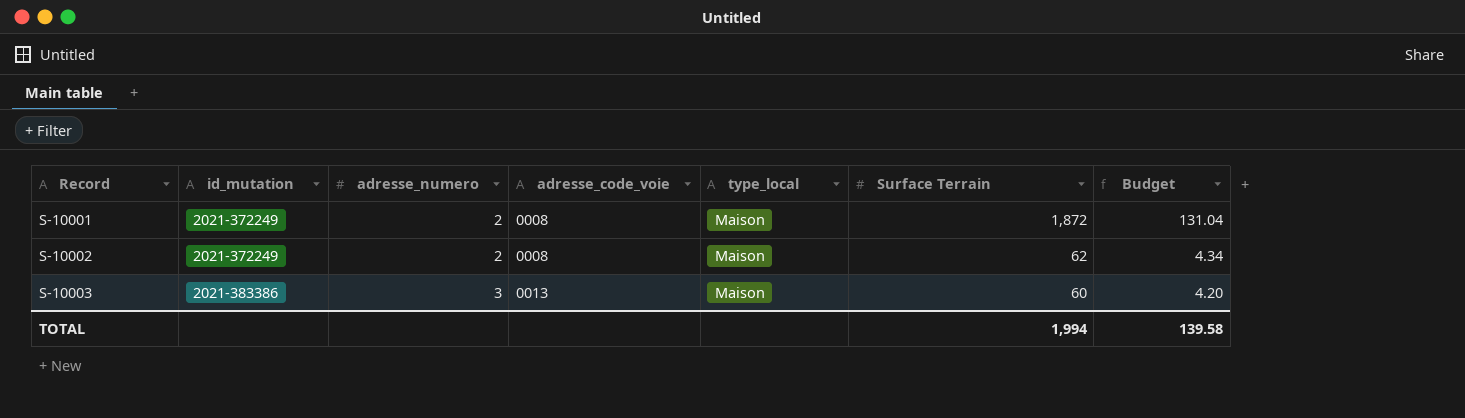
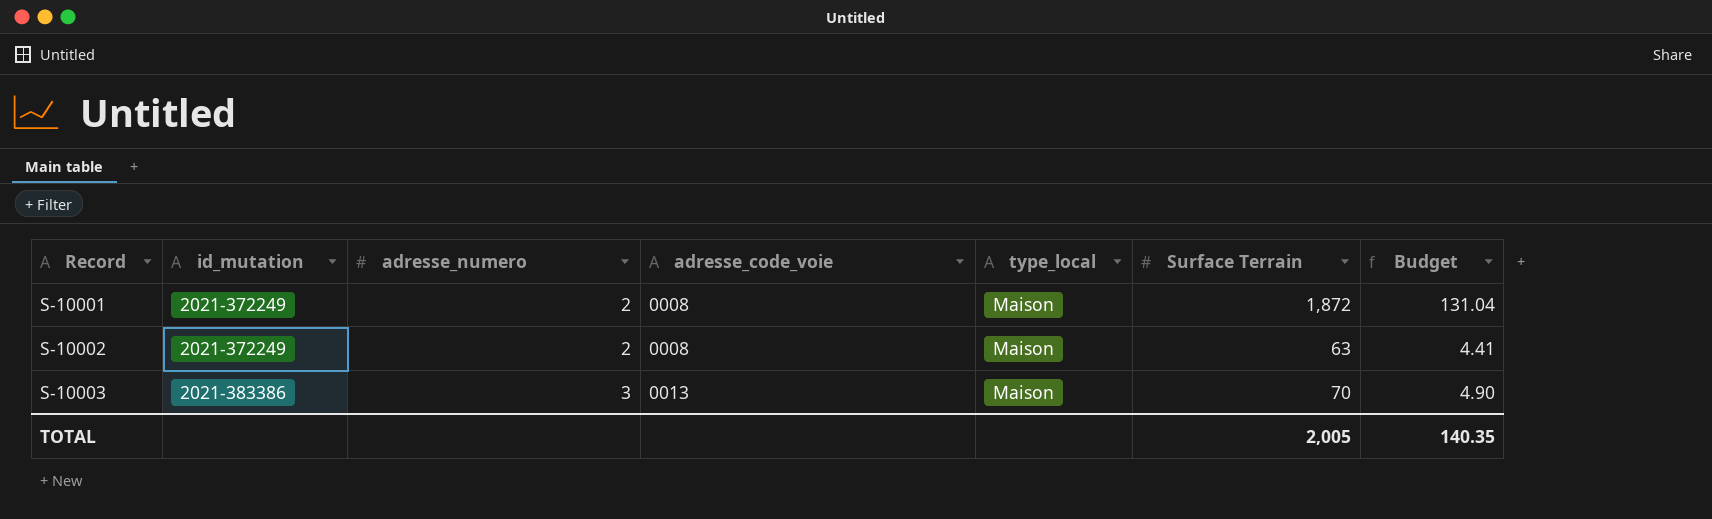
S-10002 | Surface Terrain: 62 -> 63
S-10002 | Budget: 4.34 -> 4.41
S-10003 | Surface Terrain: 60 -> 70
S-10003 | Budget: 4.20 -> 4.90
TOTAL | Surface Terrain: 1,994 -> 2,005
TOTAL | Budget: 139.58 -> 140.35

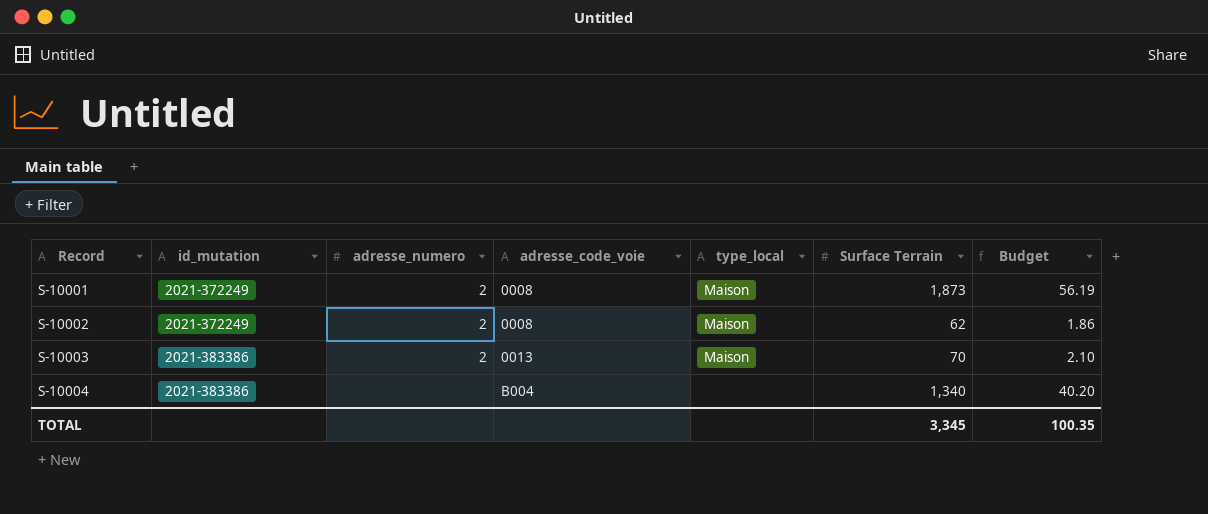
column Budget | formula: [Surface Terrain] * 0.07 -> [Surface Terrain] * 0.03
S-10001 | Surface Terrain: 1,872 -> 1,873
S-10002 | Surface Terrain: 63 -> 62
S-10003 | adresse_numero: 3 -> 2
row S-10004: none -> 2021-383386 | none | B004 | none | 1,340 | 40.20
TOTAL | Surface Terrain: 2,005 -> 3,345
TOTAL | Budget: 140.35 -> 100.35

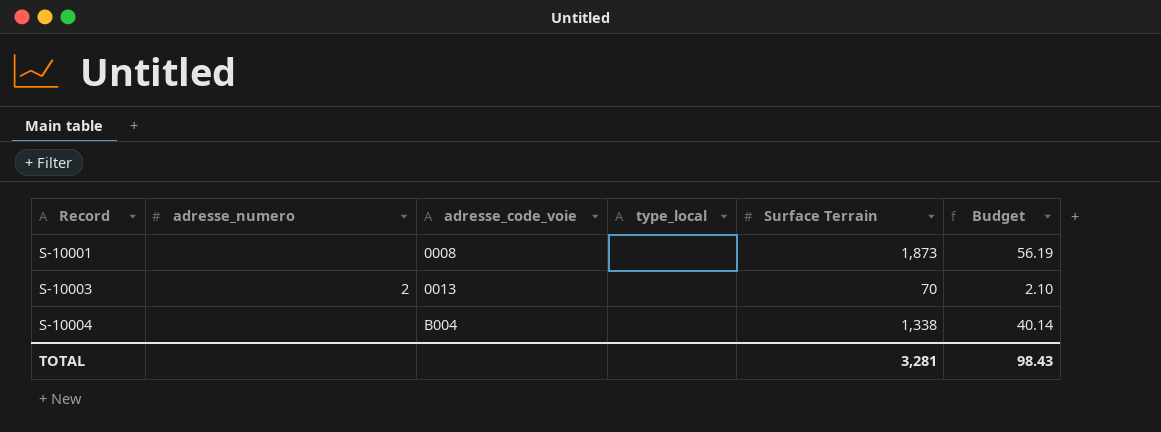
column id_mutation | position: 2 -> none
row S-10002: 2021-372249 | 2 | 0008 | Maison | 62 | 1.86 -> none
S-10001 | adresse_numero: 2 -> none
S-10001 | type_local: Maison -> none
S-10003 | type_local: Maison -> none
S-10004 | Surface Terrain: 1,340 -> 1,338
S-10004 | Budget: 40.20 -> 40.14
TOTAL | Surface Terrain: 3,345 -> 3,281
TOTAL | Budget: 100.35 -> 98.43

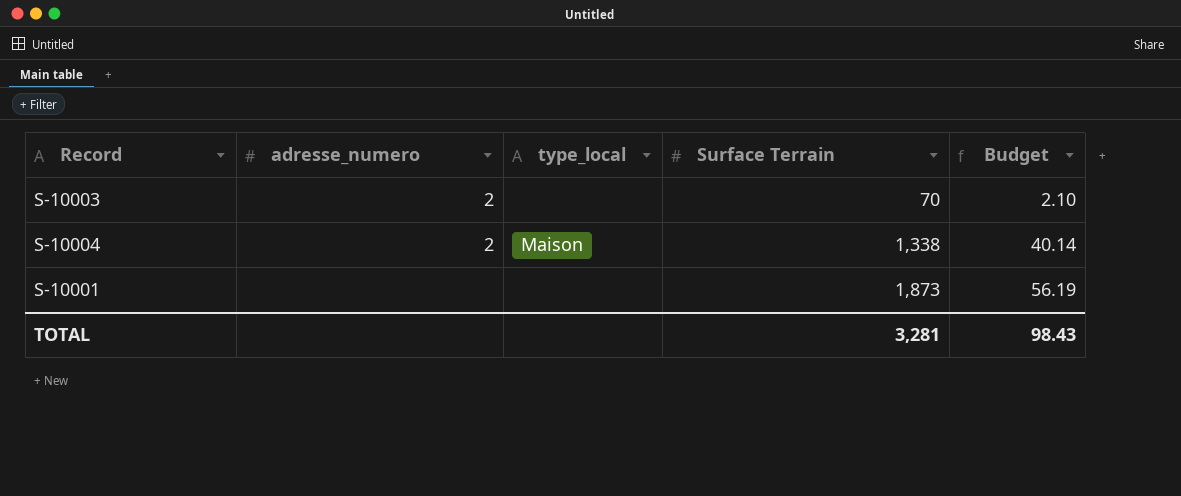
row order: Record ascending -> Surface Terrain ascending
column adresse_code_voie | position: 3 -> none
S-10004 | adresse_numero: none -> 2
S-10004 | type_local: none -> Maison

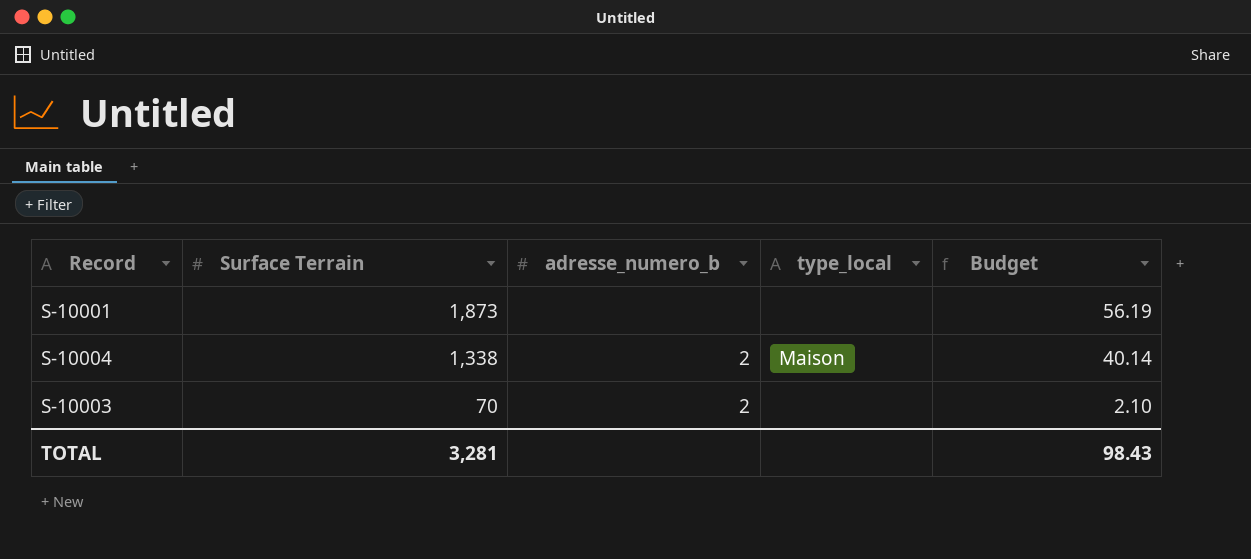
row order: Surface Terrain ascending -> Surface Terrain descending
column Surface Terrain | position: 4 -> 2
column name: adresse_numero -> adresse_numero_b

